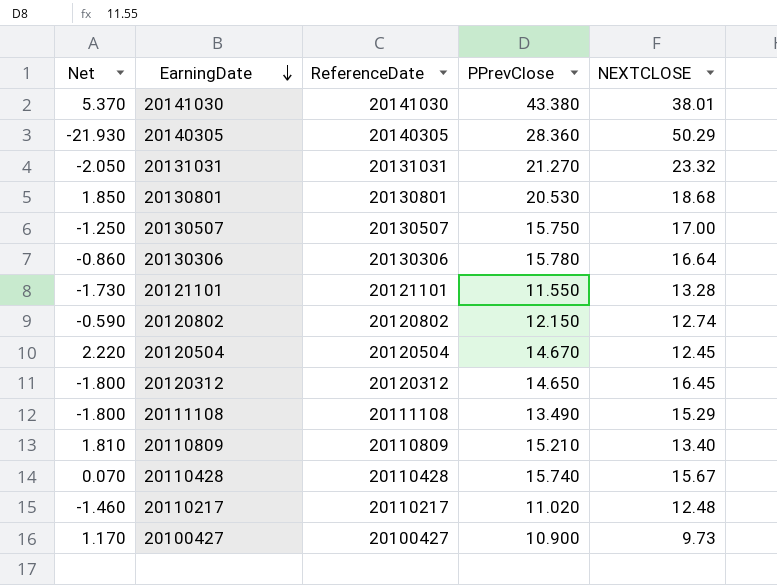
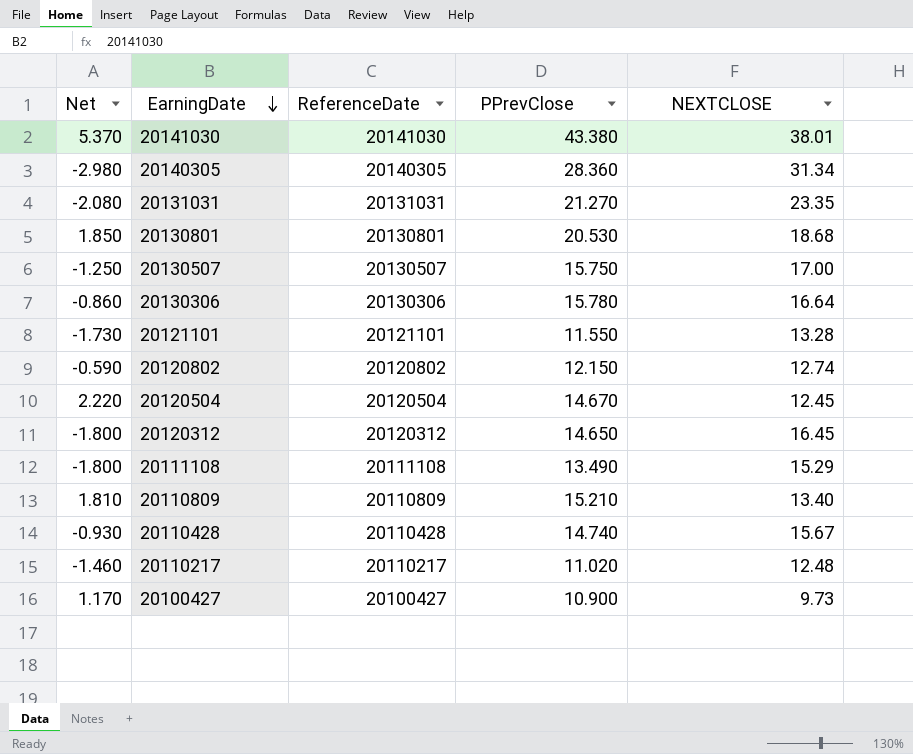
20140305 | Net: -21.930 -> -2.980
20140305 | NEXTCLOSE: 50.29 -> 31.34
20131031 | Net: -2.050 -> -2.080
20131031 | NEXTCLOSE: 23.32 -> 23.35
20110428 | Net: 0.070 -> -0.930
20110428 | PPrevClose: 15.740 -> 14.740

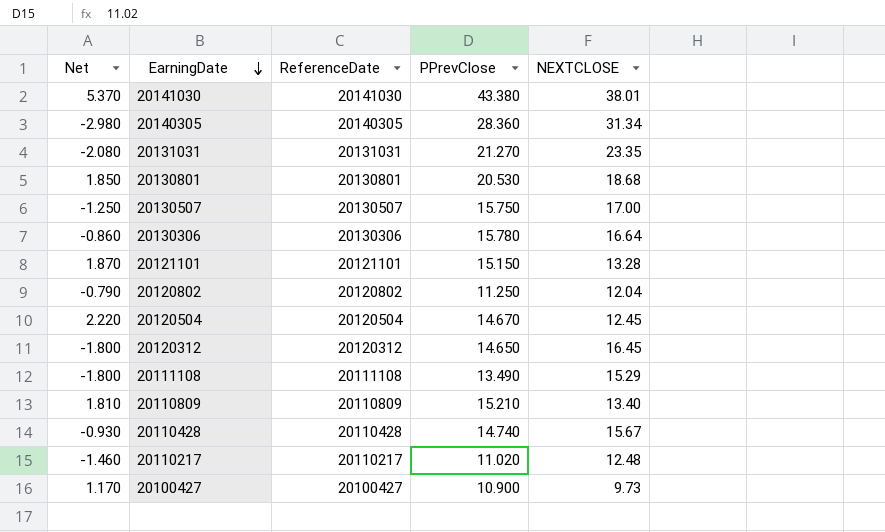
20121101 | Net: -1.730 -> 1.870
20121101 | PPrevClose: 11.550 -> 15.150
20120802 | Net: -0.590 -> -0.790
20120802 | PPrevClose: 12.150 -> 11.250
20120802 | NEXTCLOSE: 12.74 -> 12.04

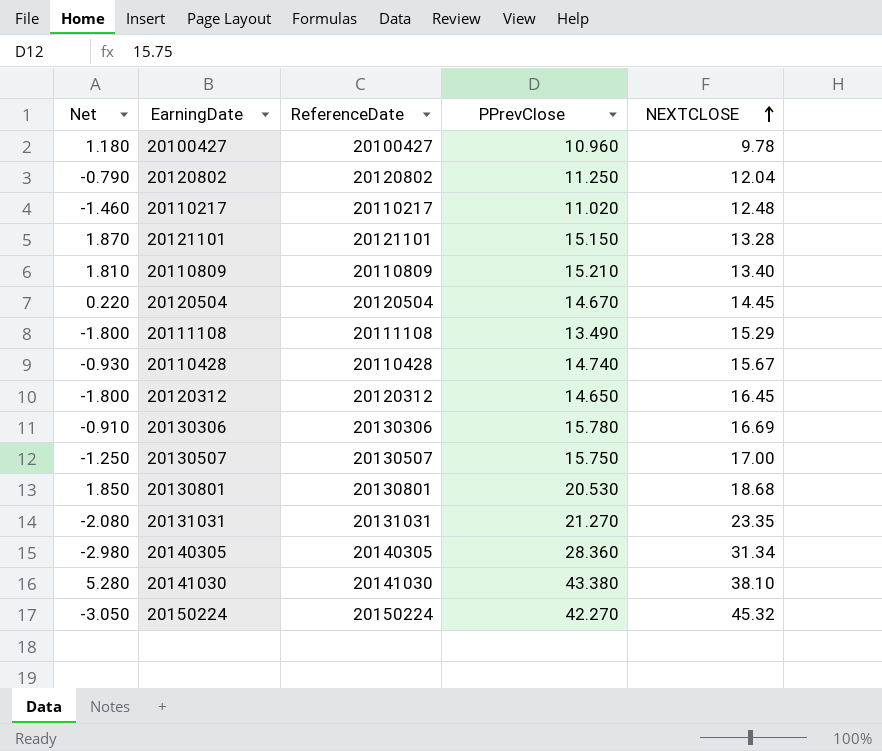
row order: EarningDate descending -> NEXTCLOSE ascending
20100427 | Net: 1.170 -> 1.180
20100427 | PPrevClose: 10.900 -> 10.960
20100427 | NEXTCLOSE: 9.73 -> 9.78
20120504 | Net: 2.220 -> 0.220
20120504 | NEXTCLOSE: 12.45 -> 14.45
20130306 | Net: -0.860 -> -0.910
20130306 | NEXTCLOSE: 16.64 -> 16.69
20141030 | Net: 5.370 -> 5.280
20141030 | NEXTCLOSE: 38.01 -> 38.10
row 20150224: none -> -3.050 | 20150224 | 42.270 | 45.32

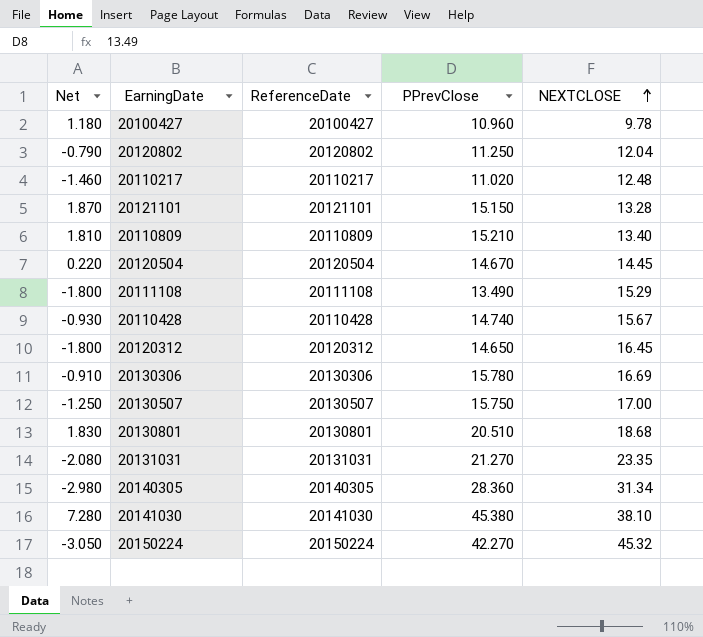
20130801 | Net: 1.850 -> 1.830
20130801 | PPrevClose: 20.530 -> 20.510
20141030 | Net: 5.280 -> 7.280
20141030 | PPrevClose: 43.380 -> 45.380

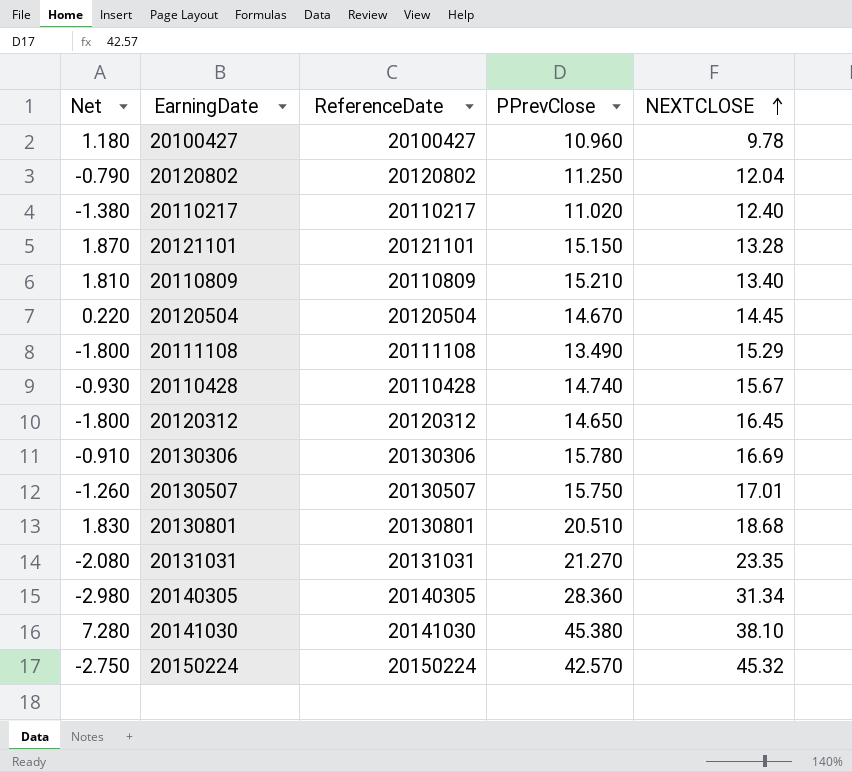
20110217 | Net: -1.460 -> -1.380
20110217 | NEXTCLOSE: 12.48 -> 12.40
20130507 | Net: -1.250 -> -1.260
20130507 | NEXTCLOSE: 17.00 -> 17.01
20150224 | Net: -3.050 -> -2.750
20150224 | PPrevClose: 42.270 -> 42.570

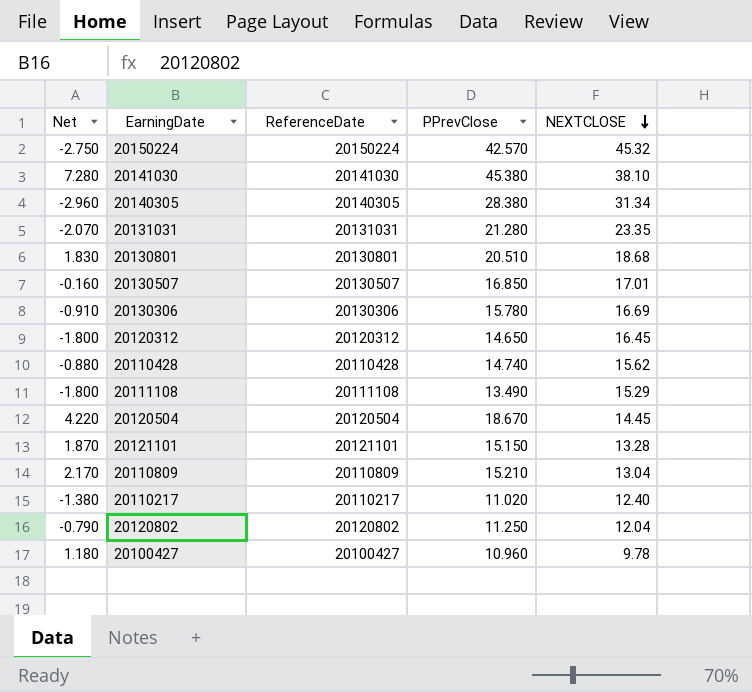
row order: NEXTCLOSE ascending -> NEXTCLOSE descending
20140305 | Net: -2.980 -> -2.960
20140305 | PPrevClose: 28.360 -> 28.380
20131031 | Net: -2.080 -> -2.070
20131031 | PPrevClose: 21.270 -> 21.280
20130507 | Net: -1.260 -> -0.160
20130507 | PPrevClose: 15.750 -> 16.850
20110428 | Net: -0.930 -> -0.880
20110428 | NEXTCLOSE: 15.67 -> 15.62
20120504 | Net: 0.220 -> 4.220
20120504 | PPrevClose: 14.670 -> 18.670
20110809 | Net: 1.810 -> 2.170
20110809 | NEXTCLOSE: 13.40 -> 13.04

